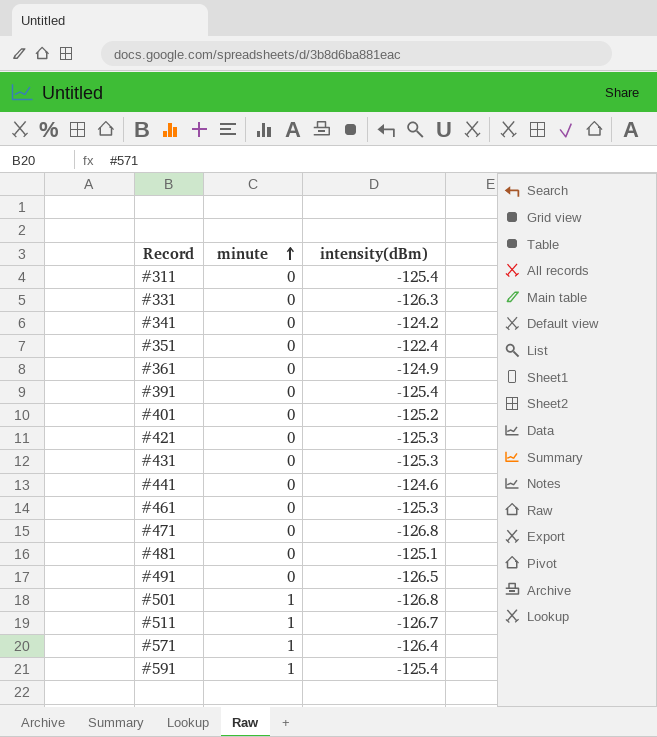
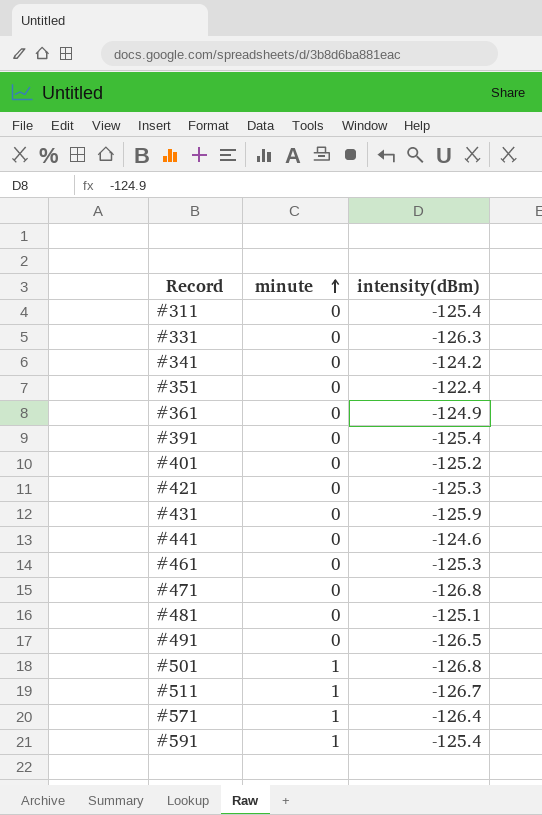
#431 | intensity(dBm): -125.3 -> -125.9

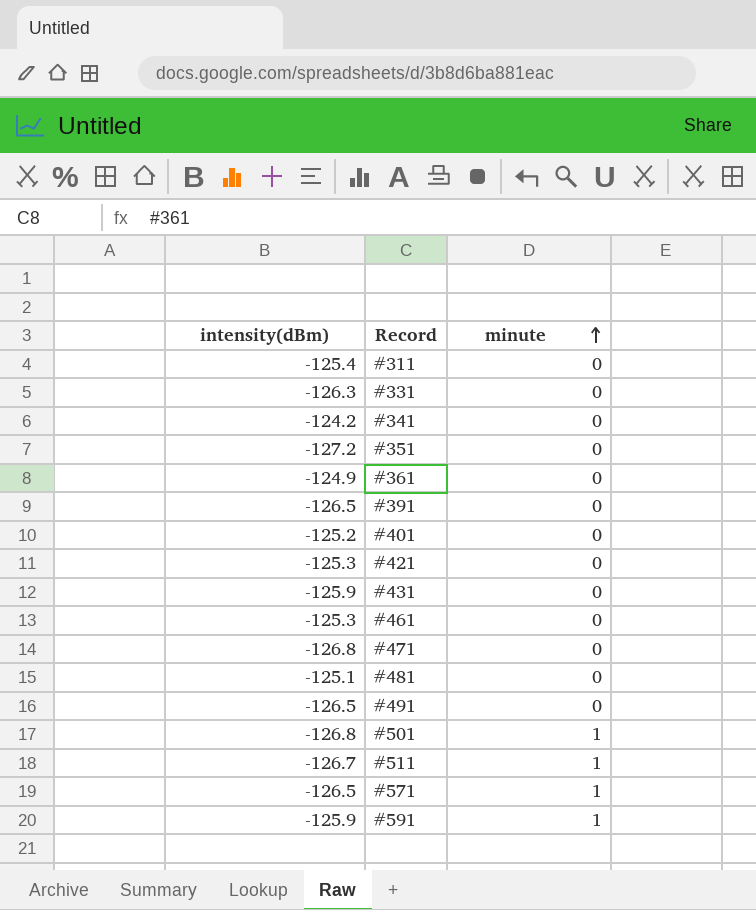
column intensity(dBm) | position: 3 -> 1
row #441: 0 | -124.6 -> none
#351 | intensity(dBm): -122.4 -> -127.2
#391 | intensity(dBm): -125.4 -> -126.5
#571 | intensity(dBm): -126.4 -> -126.5
#591 | intensity(dBm): -125.4 -> -125.9

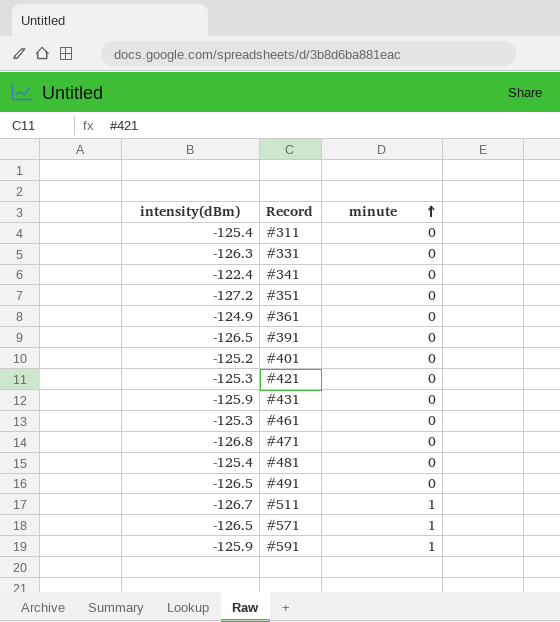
row #501: -126.8 | 1 -> none
#341 | intensity(dBm): -124.2 -> -122.4
#481 | intensity(dBm): -125.1 -> -125.4

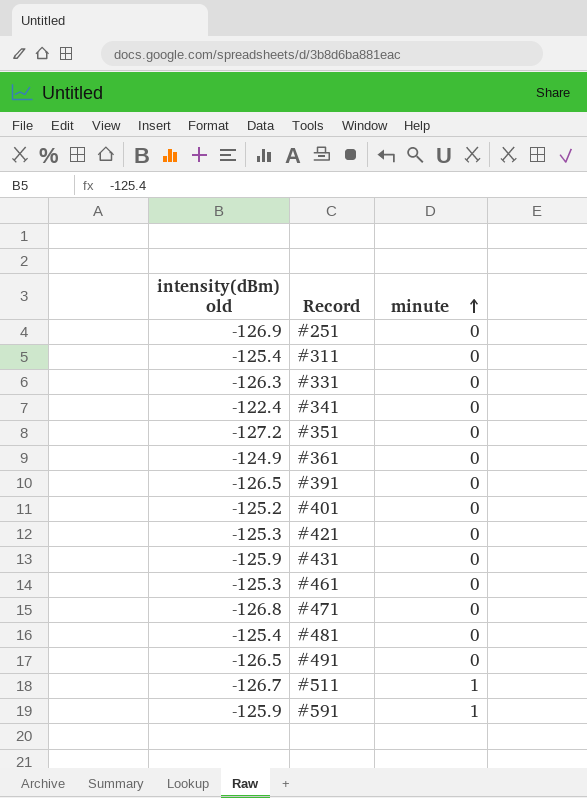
column name: intensity(dBm) -> intensity(dBm) old
row #571: -126.5 | 1 -> none
row #251: none -> -126.9 | 0

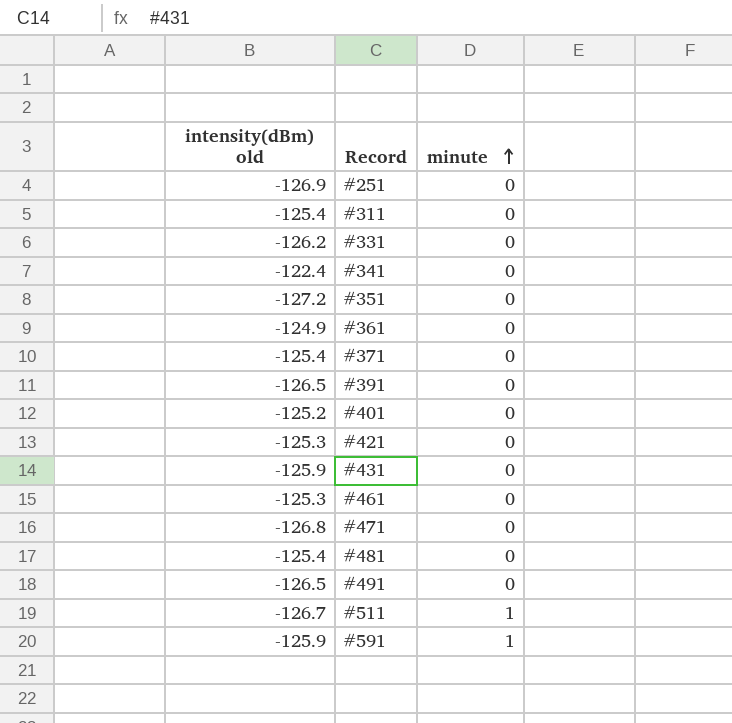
#331 | intensity(dBm) old: -126.3 -> -126.2
row #371: none -> -125.4 | 0

